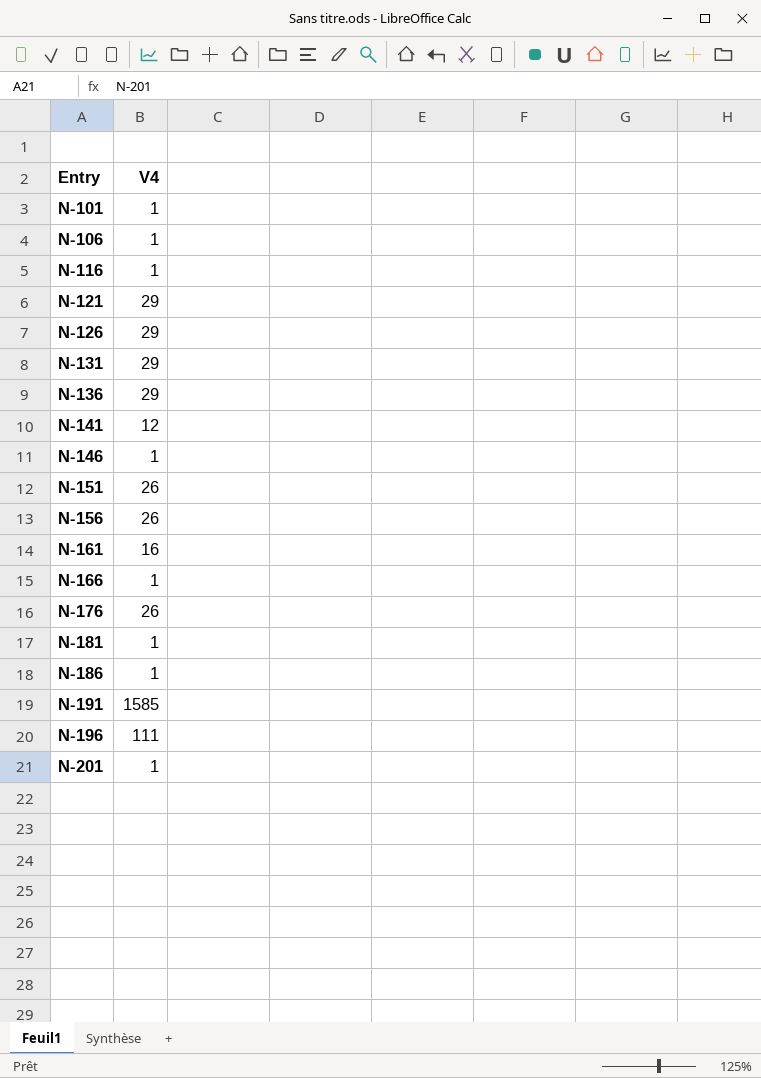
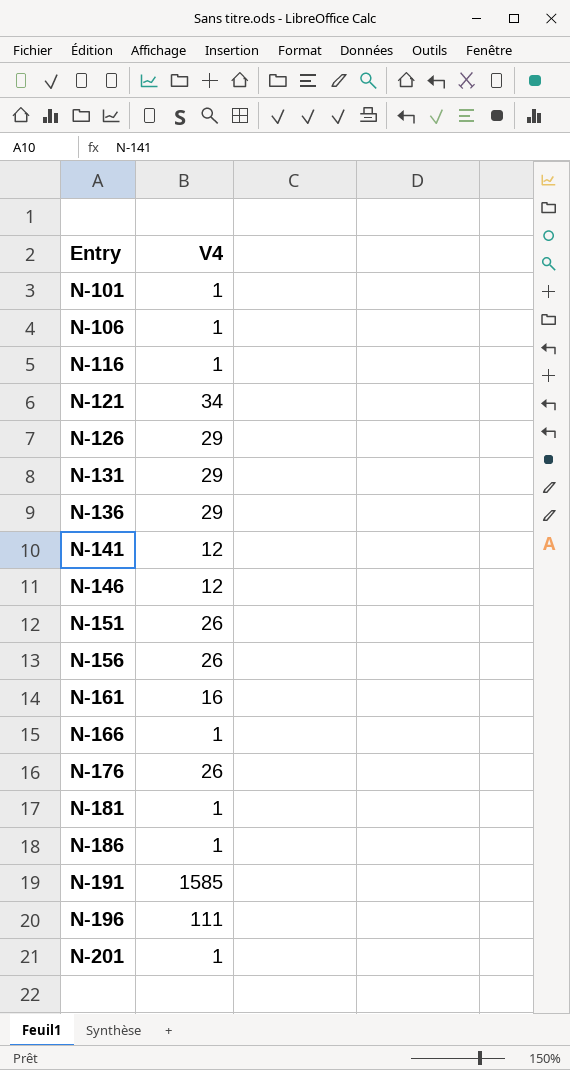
N-121 | V4: 29 -> 34
N-146 | V4: 1 -> 12

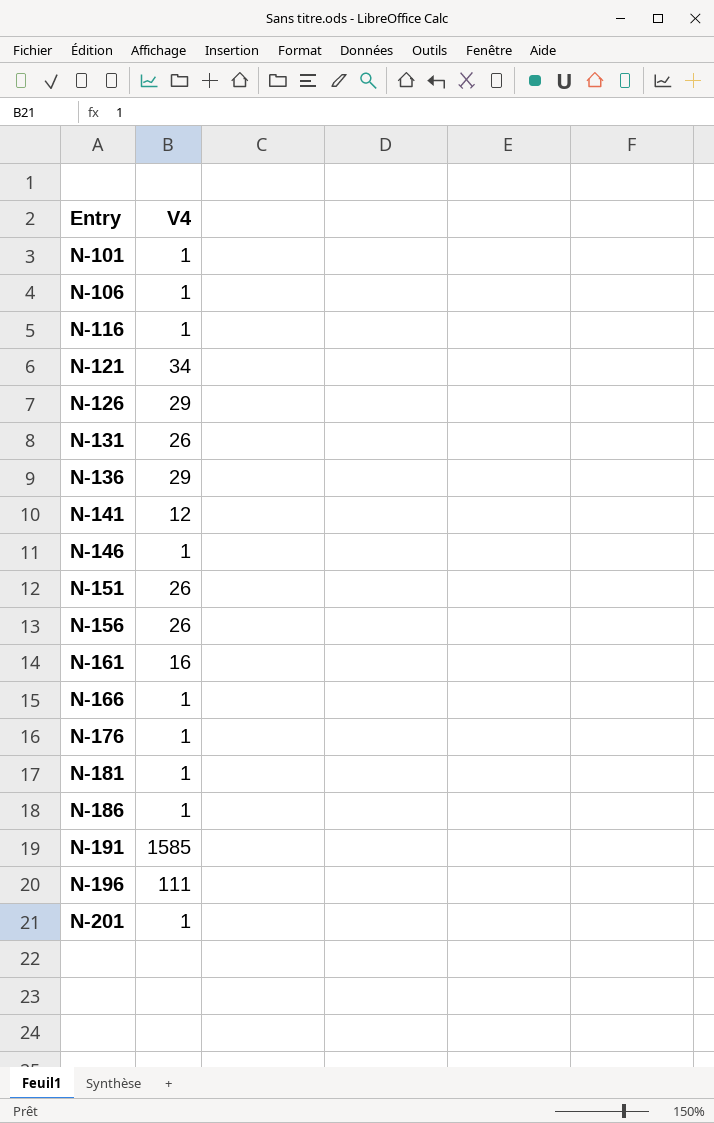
N-131 | V4: 29 -> 26
N-146 | V4: 12 -> 1
N-176 | V4: 26 -> 1

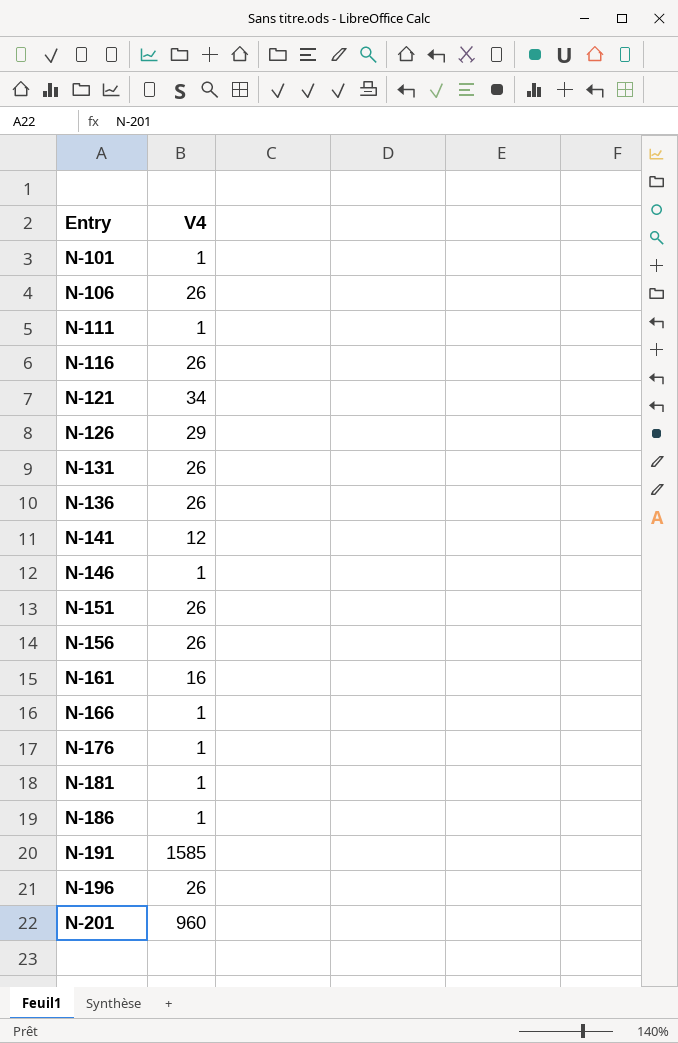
N-106 | V4: 1 -> 26
row N-111: none -> 1
N-116 | V4: 1 -> 26
N-136 | V4: 29 -> 26
N-196 | V4: 111 -> 26
N-201 | V4: 1 -> 960

